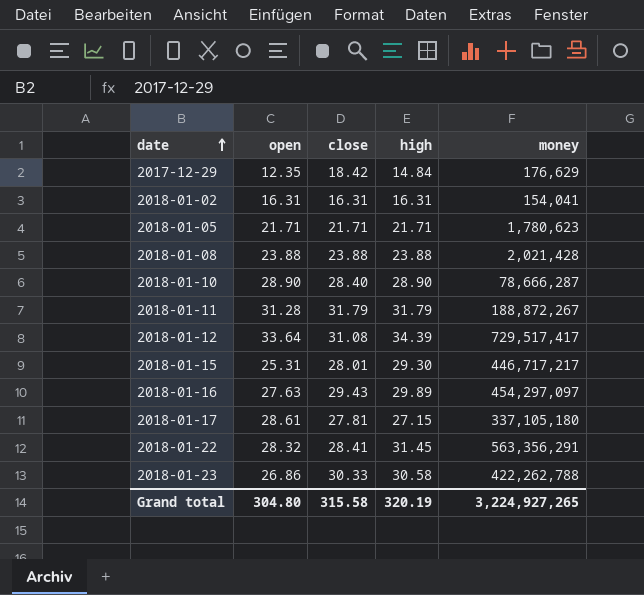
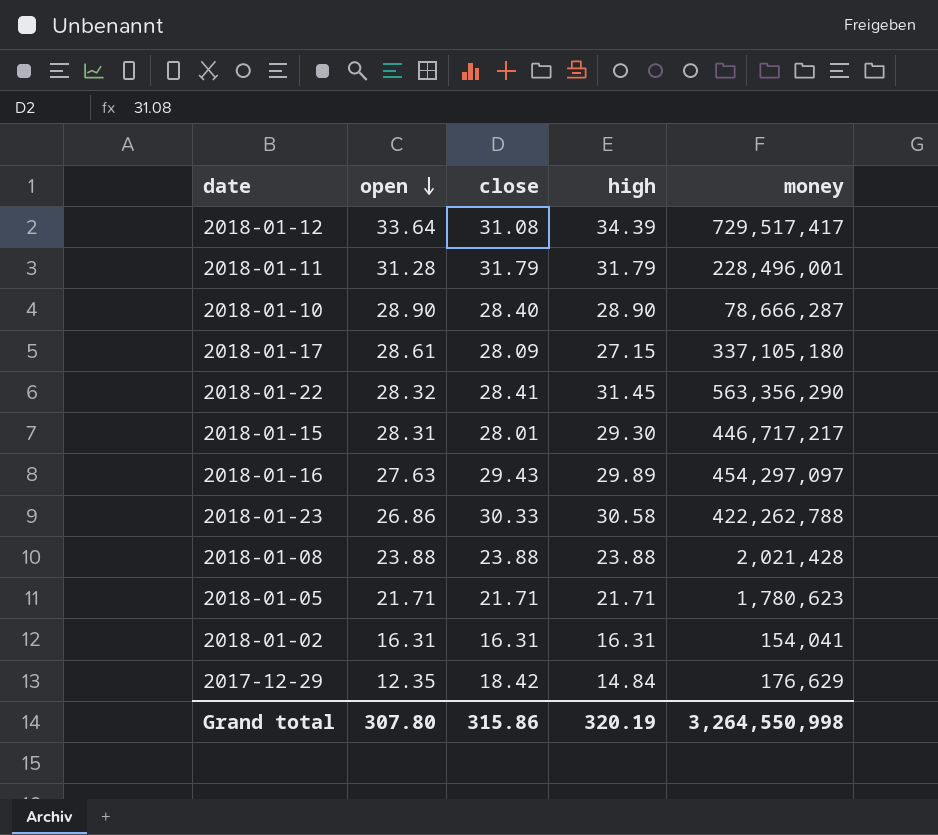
row order: date ascending -> open descending
2018-01-11 | money: 188,872,267 -> 228,496,001
2018-01-17 | close: 27.81 -> 28.09
2018-01-22 | money: 563,356,291 -> 563,356,290
2018-01-15 | open: 25.31 -> 28.31
Grand total | open: 304.80 -> 307.80
Grand total | close: 315.58 -> 315.86
Grand total | money: 3,224,927,265 -> 3,264,550,998

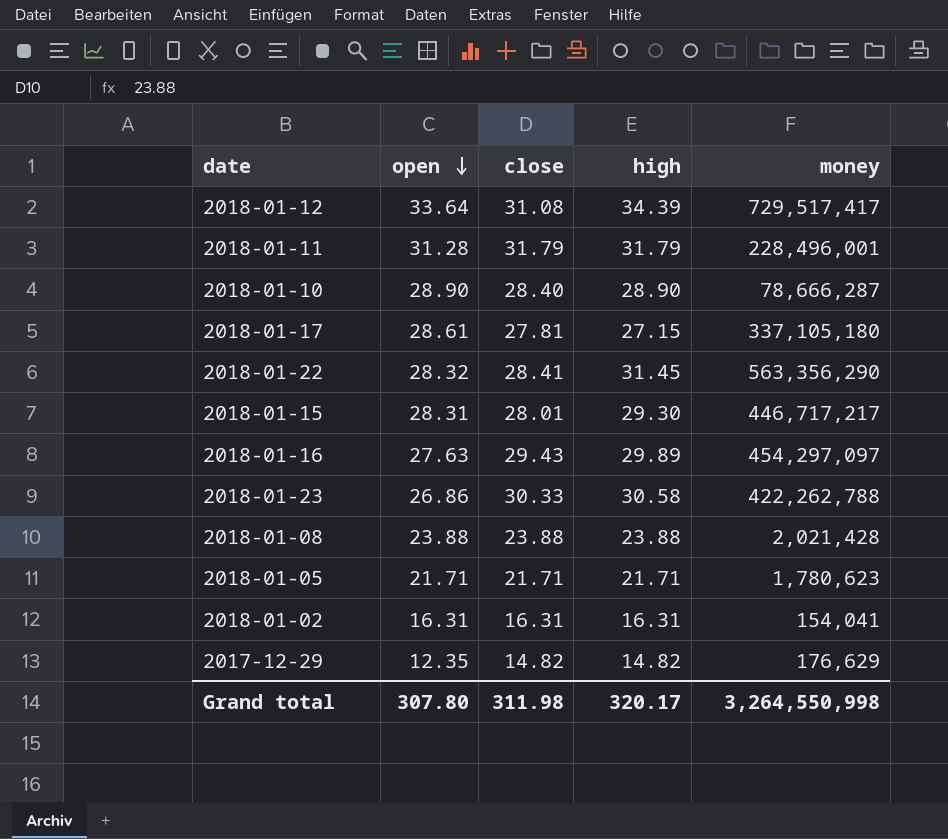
2018-01-17 | close: 28.09 -> 27.81
2017-12-29 | close: 18.42 -> 14.82
2017-12-29 | high: 14.84 -> 14.82
Grand total | close: 315.86 -> 311.98
Grand total | high: 320.19 -> 320.17

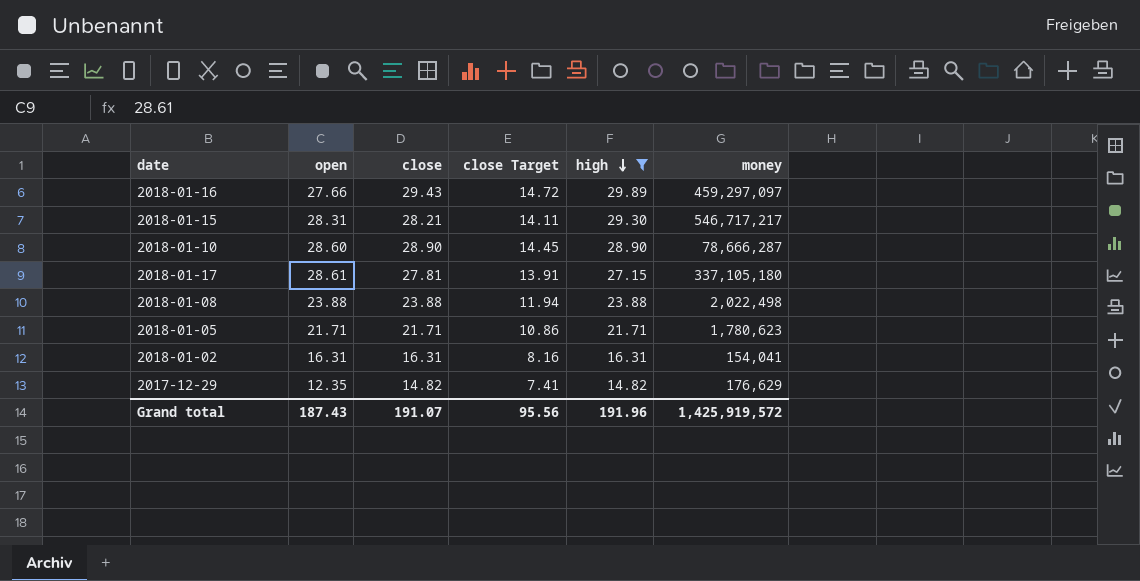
filter: none -> high <= 29.89
row order: open descending -> high descending
column close Target | formula: none -> [close] * 0.5
2018-01-16 | open: 27.63 -> 27.66
2018-01-16 | money: 454,297,097 -> 459,297,097
2018-01-15 | close: 28.01 -> 28.21
2018-01-15 | money: 446,717,217 -> 546,717,217
2018-01-10 | open: 28.90 -> 28.60
2018-01-10 | close: 28.40 -> 28.90
2018-01-08 | money: 2,021,428 -> 2,022,498
Grand total | open: 307.80 -> 187.43
Grand total | close: 311.98 -> 191.07
Grand total | high: 320.17 -> 191.96
Grand total | money: 3,264,550,998 -> 1,425,919,572

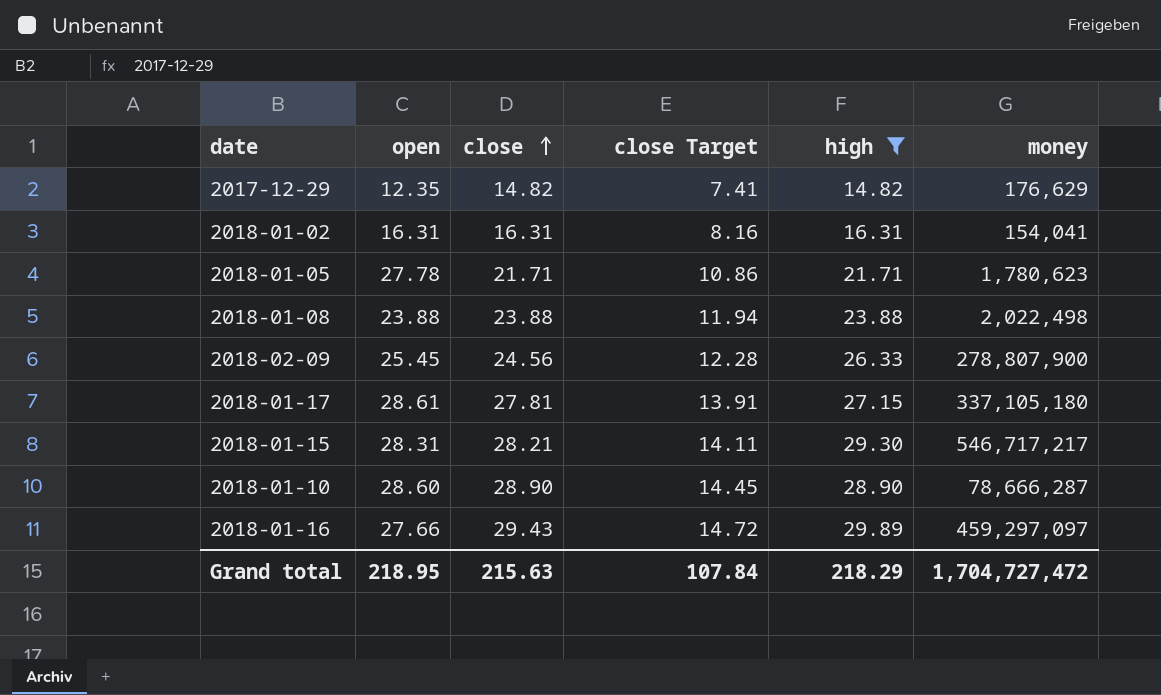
row order: high descending -> close ascending
2018-01-05 | open: 21.71 -> 27.78
row 2018-02-09: none -> 25.45 | 24.56 | 12.28 | 26.33 | 278,807,900
Grand total | open: 187.43 -> 218.95
Grand total | close: 191.07 -> 215.63
Grand total | close Target: 95.56 -> 107.84
Grand total | high: 191.96 -> 218.29
Grand total | money: 1,425,919,572 -> 1,704,727,472

